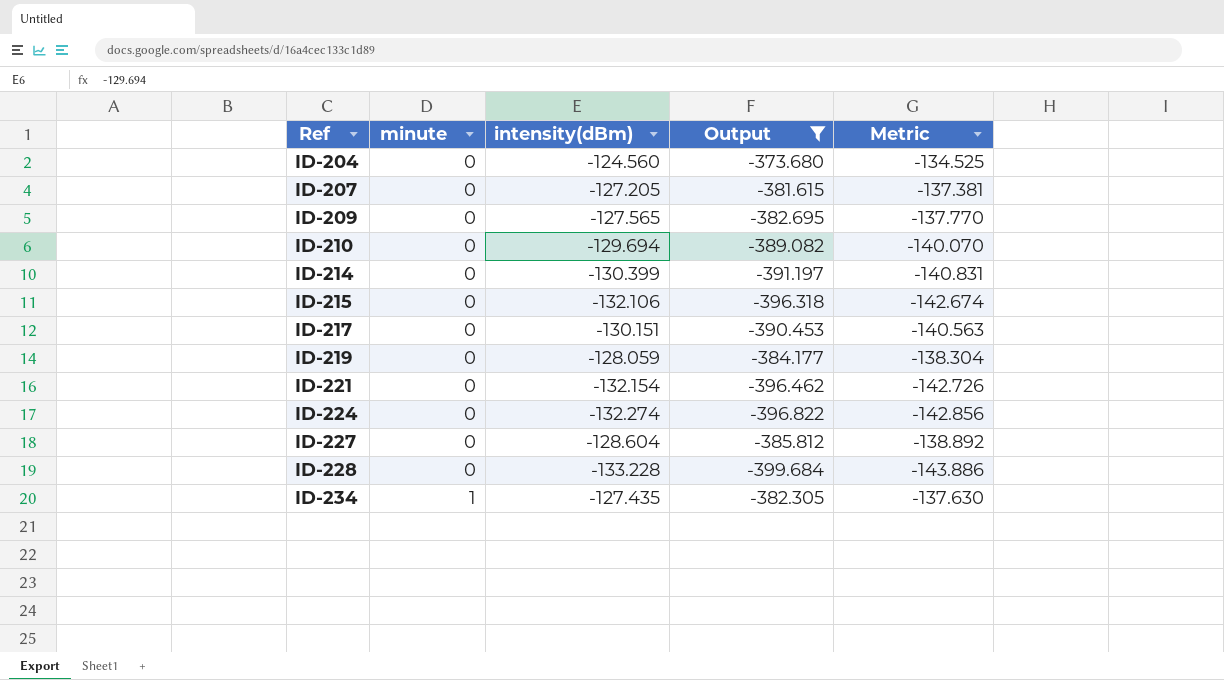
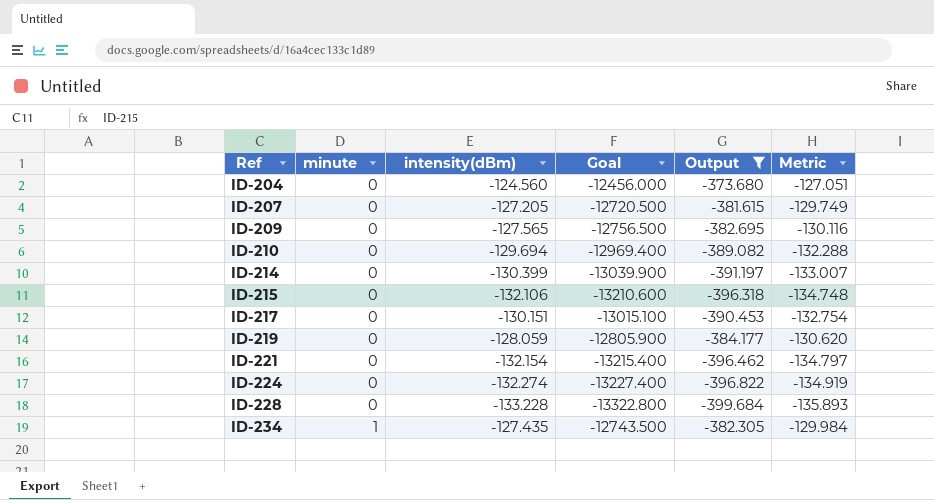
column Goal | formula: none -> [intensity(dBm)] * 100
column Metric | formula: [intensity(dBm)] * 1.08 -> [intensity(dBm)] * 1.02
row ID-227: 0 | -128.604 | -385.812 | -138.892 -> none

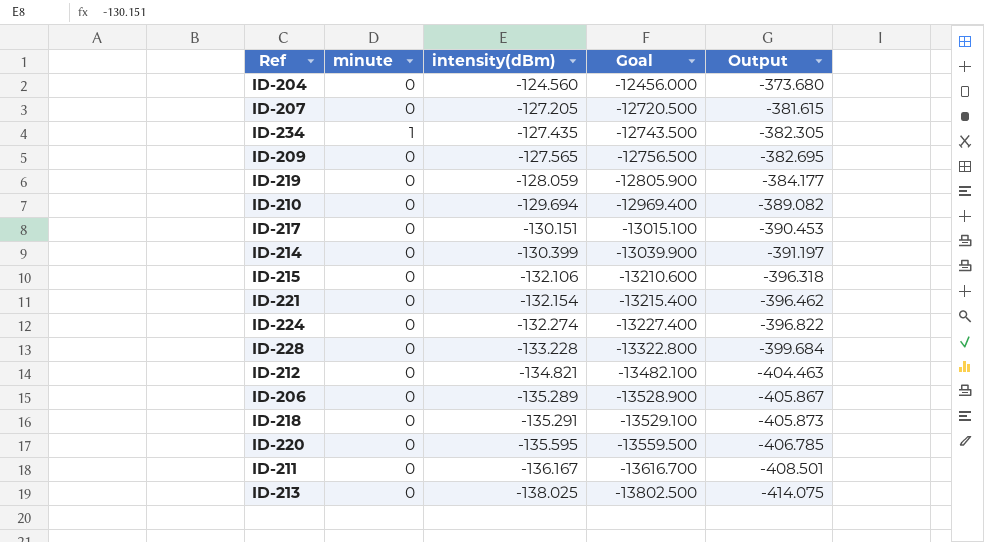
filter: Output >= -399.684 -> none
row order: Ref ascending -> intensity(dBm) descending
column Metric | formula: [intensity(dBm)] * 1.02 -> none

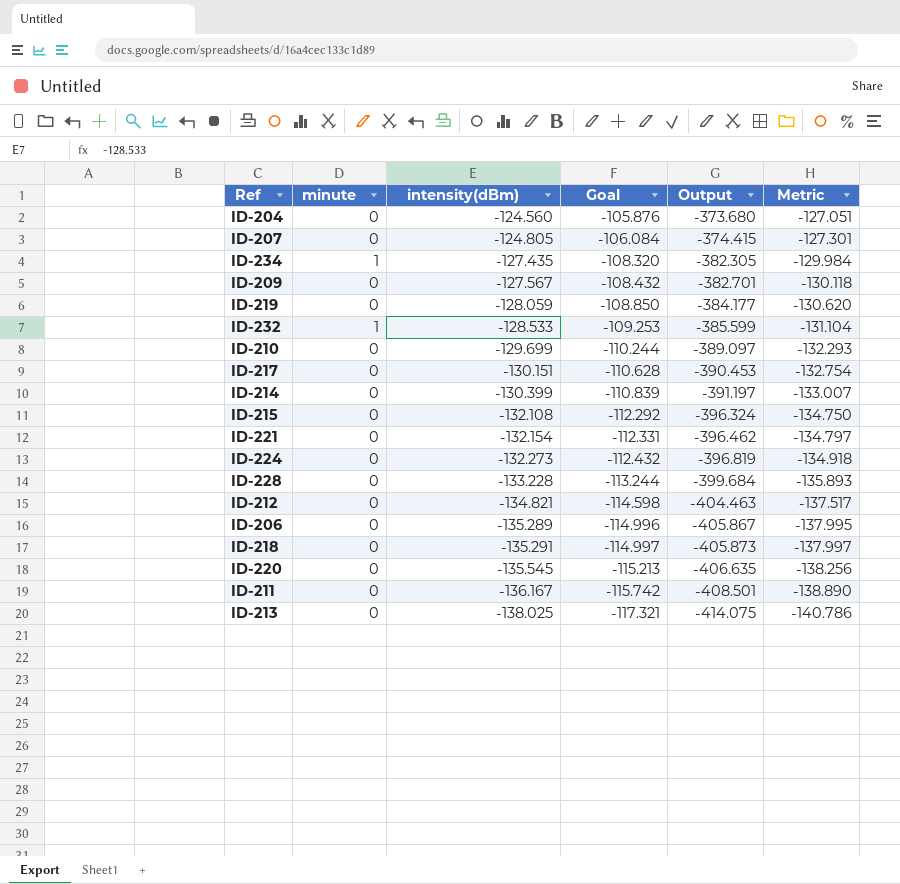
column Goal | formula: [intensity(dBm)] * 100 -> [intensity(dBm)] * 0.85
column Metric | formula: none -> [intensity(dBm)] * 1.02
ID-207 | intensity(dBm): -127.205 -> -124.805
ID-207 | Output: -381.615 -> -374.415
ID-209 | intensity(dBm): -127.565 -> -127.567
ID-209 | Output: -382.695 -> -382.701
row ID-232: none -> 1 | -128.533 | -109.253 | -385.599 | -131.104
ID-210 | intensity(dBm): -129.694 -> -129.699
ID-210 | Output: -389.082 -> -389.097
ID-215 | intensity(dBm): -132.106 -> -132.108
ID-215 | Output: -396.318 -> -396.324
ID-224 | intensity(dBm): -132.274 -> -132.273
ID-224 | Output: -396.822 -> -396.819
ID-220 | intensity(dBm): -135.595 -> -135.545
ID-220 | Output: -406.785 -> -406.635

